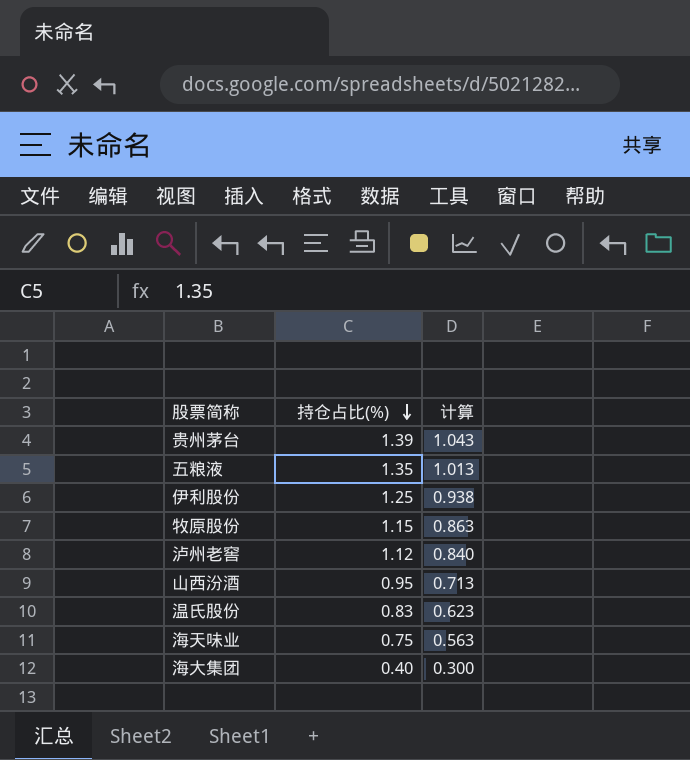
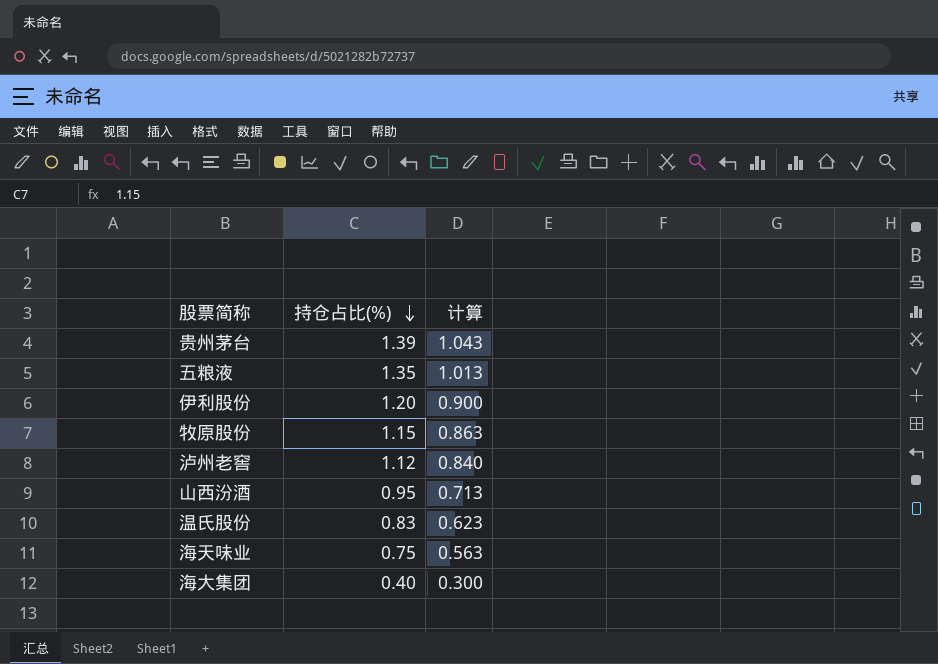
伊利股份 | 持仓占比(%): 1.25 -> 1.20
伊利股份 | 计算: 0.938 -> 0.900

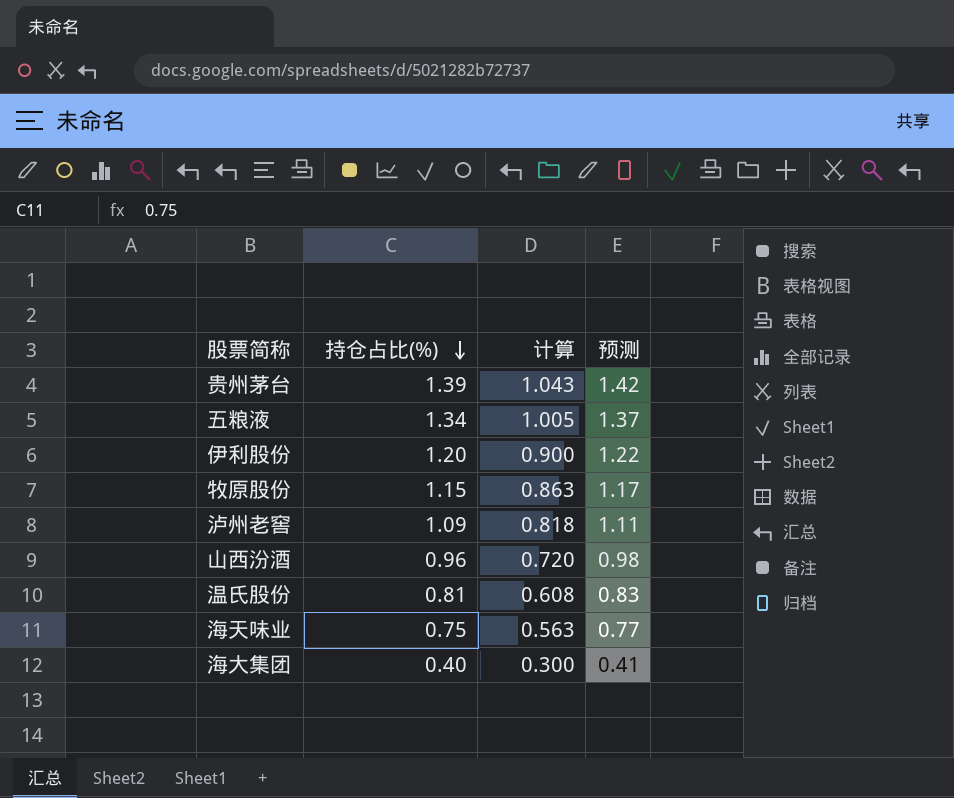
column 预测 | formula: none -> [持仓占比(%)] * 1.02
五粮液 | 持仓占比(%): 1.35 -> 1.34
五粮液 | 计算: 1.013 -> 1.005
泸州老窖 | 持仓占比(%): 1.12 -> 1.09
泸州老窖 | 计算: 0.840 -> 0.818
山西汾酒 | 持仓占比(%): 0.95 -> 0.96
山西汾酒 | 计算: 0.713 -> 0.720
温氏股份 | 持仓占比(%): 0.83 -> 0.81
温氏股份 | 计算: 0.623 -> 0.608

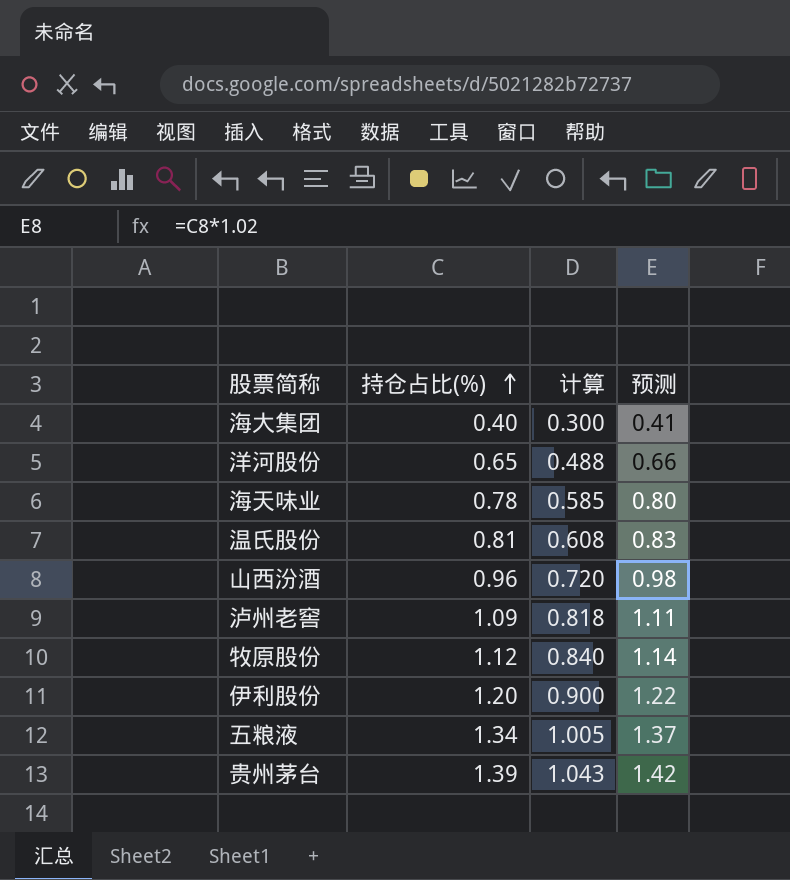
row order: 持仓占比(%) descending -> 持仓占比(%) ascending
row 洋河股份: none -> 0.65 | 0.488 | 0.66
海天味业 | 持仓占比(%): 0.75 -> 0.78
海天味业 | 计算: 0.563 -> 0.585
海天味业 | 预测: 0.77 -> 0.80
牧原股份 | 持仓占比(%): 1.15 -> 1.12
牧原股份 | 计算: 0.863 -> 0.840
牧原股份 | 预测: 1.17 -> 1.14

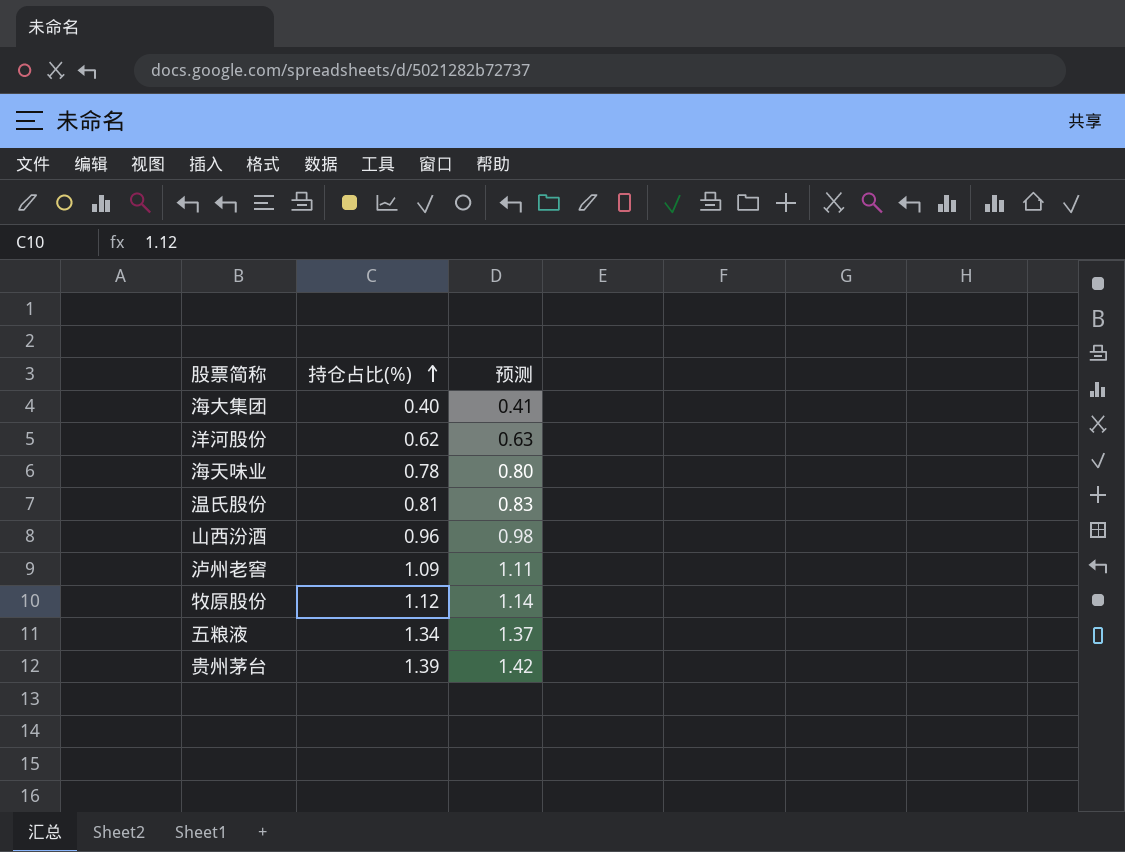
column 计算 | formula: [持仓占比(%)] * 0.75 -> none
row 伊利股份: 1.20 | 0.900 | 1.22 -> none
洋河股份 | 持仓占比(%): 0.65 -> 0.62
洋河股份 | 预测: 0.66 -> 0.63

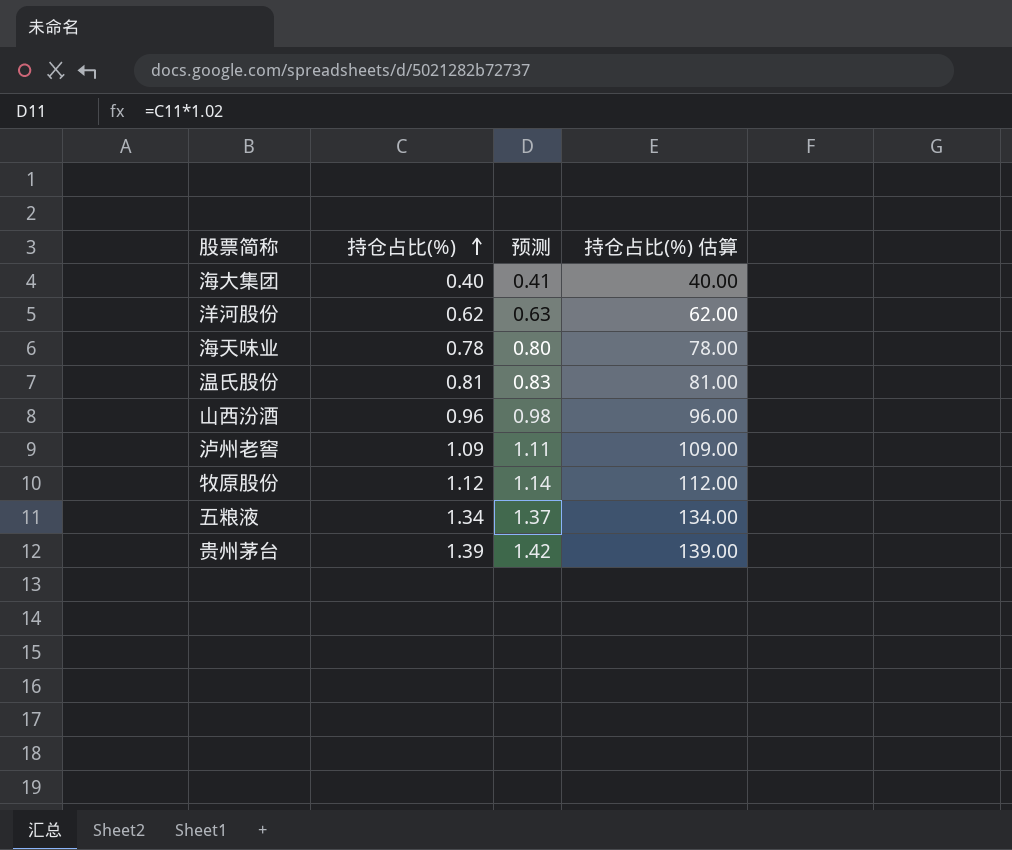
column 持仓占比(%) 估算 | formula: none -> [持仓占比(%)] * 100

